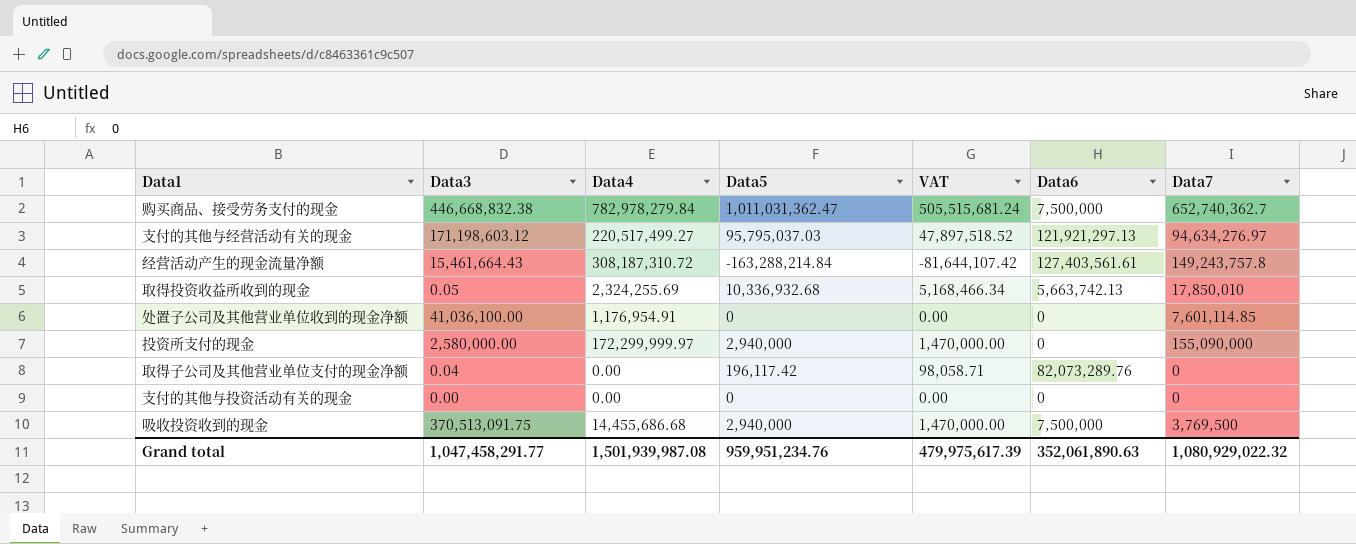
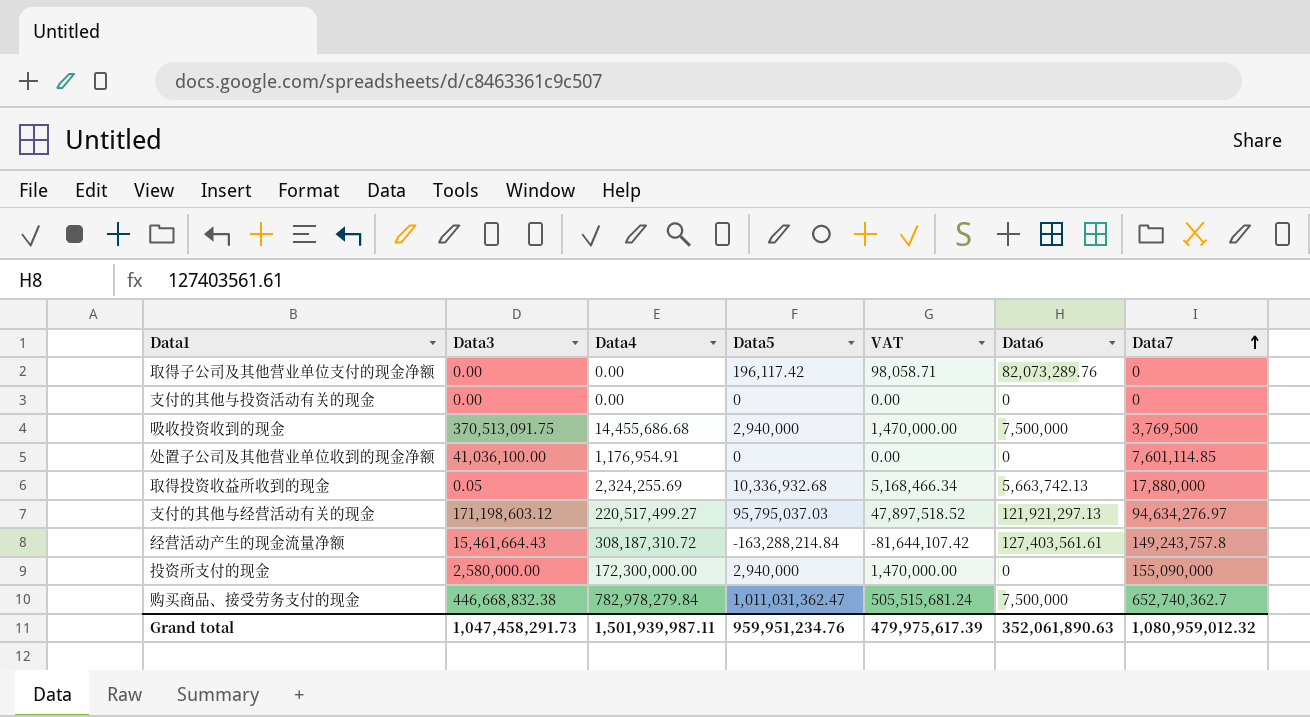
row order: none -> Data7 ascending
取得子公司及其他营业单位支付的现金净额 | Data3: 0.04 -> 0.00
取得投资收益所收到的现金 | Data7: 17,850,010 -> 17,880,000
投资所支付的现金 | Data4: 172,299,999.97 -> 172,300,000.00
Grand total | Data3: 1,047,458,291.77 -> 1,047,458,291.73
Grand total | Data4: 1,501,939,987.08 -> 1,501,939,987.11
Grand total | Data7: 1,080,929,022.32 -> 1,080,959,012.32

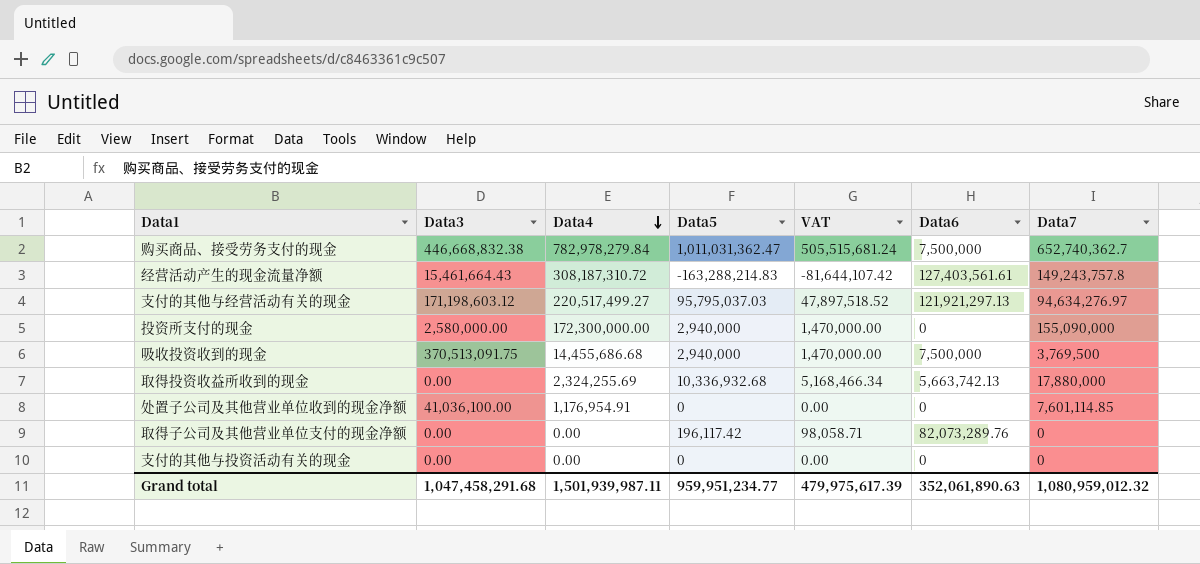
row order: Data7 ascending -> Data4 descending
经营活动产生的现金流量净额 | Data5: -163,288,214.84 -> -163,288,214.83
取得投资收益所收到的现金 | Data3: 0.05 -> 0.00
Grand total | Data3: 1,047,458,291.73 -> 1,047,458,291.68
Grand total | Data5: 959,951,234.76 -> 959,951,234.77

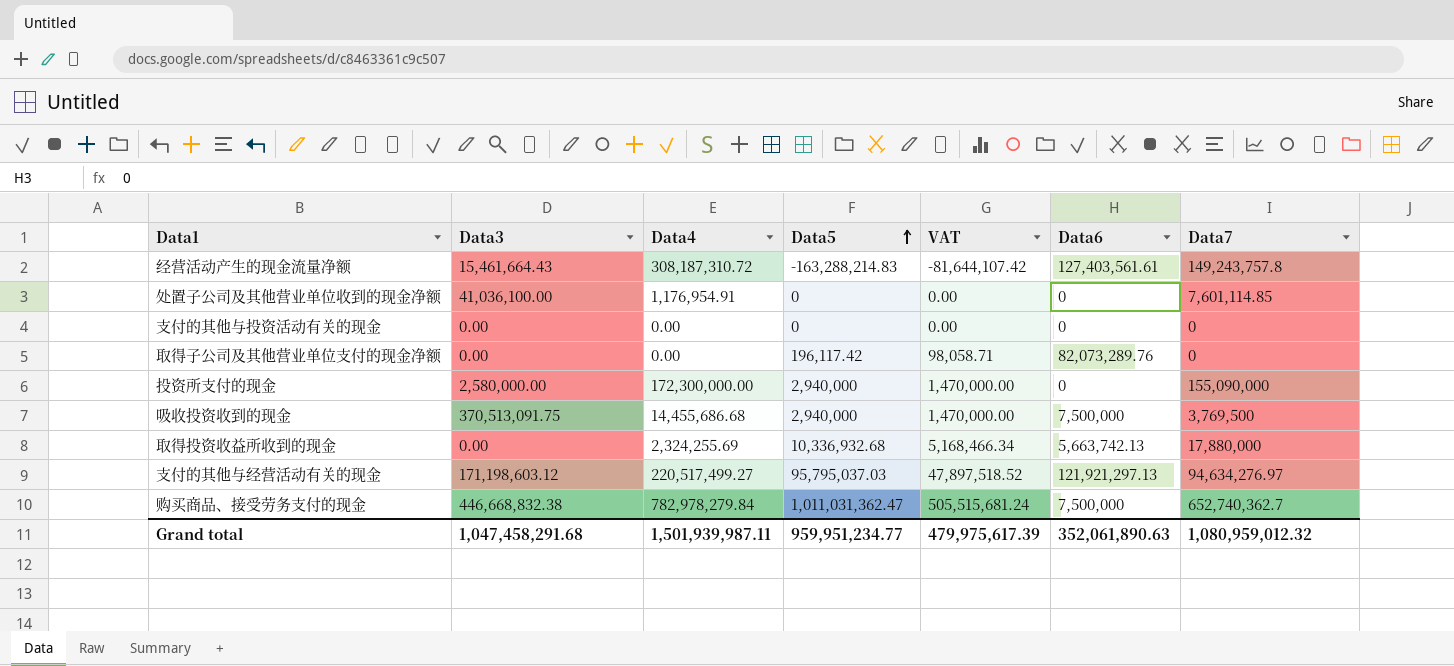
row order: Data4 descending -> Data5 ascending

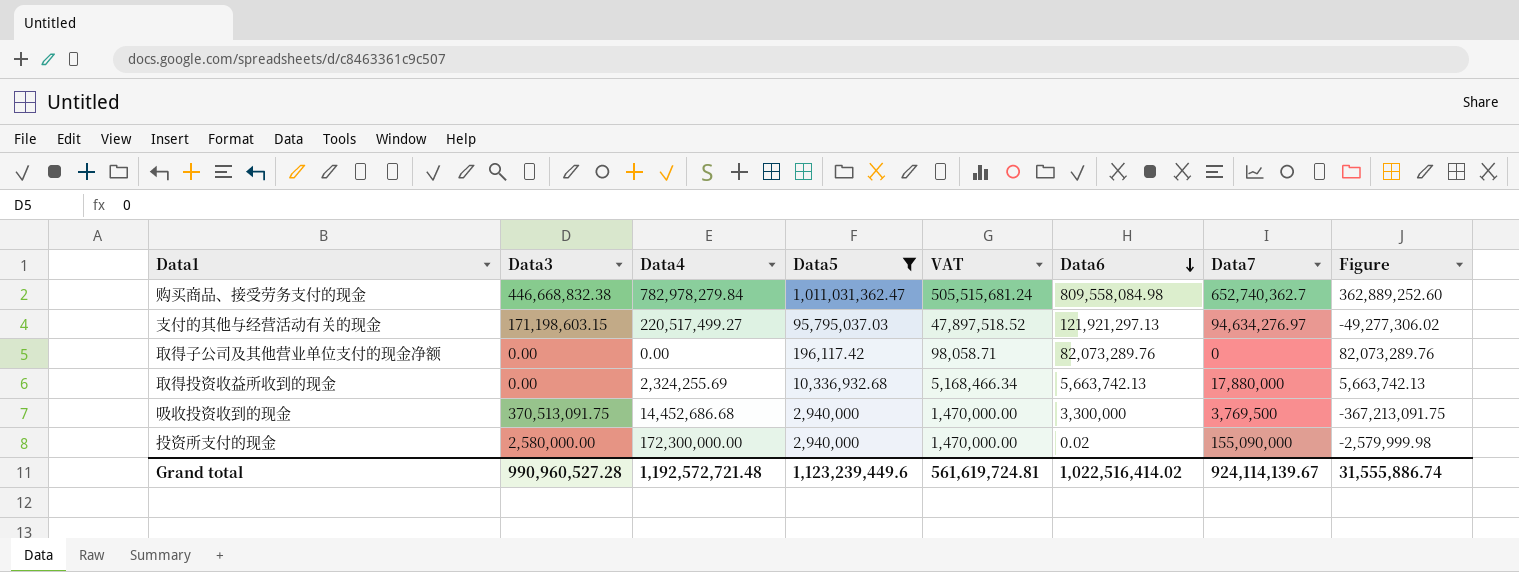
filter: none -> Data5 >= 196,117.42
row order: Data5 ascending -> Data6 descending
column Figure | formula: none -> [Data6] - [Data3]
购买商品、接受劳务支付的现金 | Data6: 7,500,000 -> 809,558,084.98
支付的其他与经营活动有关的现金 | Data3: 171,198,603.12 -> 171,198,603.15
吸收投资收到的现金 | Data4: 14,455,686.68 -> 14,452,686.68
吸收投资收到的现金 | Data6: 7,500,000 -> 3,300,000
投资所支付的现金 | Data6: 0 -> 0.02
Grand total | Data3: 1,047,458,291.68 -> 990,960,527.28
Grand total | Data4: 1,501,939,987.11 -> 1,192,572,721.48
Grand total | Data5: 959,951,234.77 -> 1,123,239,449.6
Grand total | VAT: 479,975,617.39 -> 561,619,724.81
Grand total | Data6: 352,061,890.63 -> 1,022,516,414.02
Grand total | Data7: 1,080,959,012.32 -> 924,114,139.67

